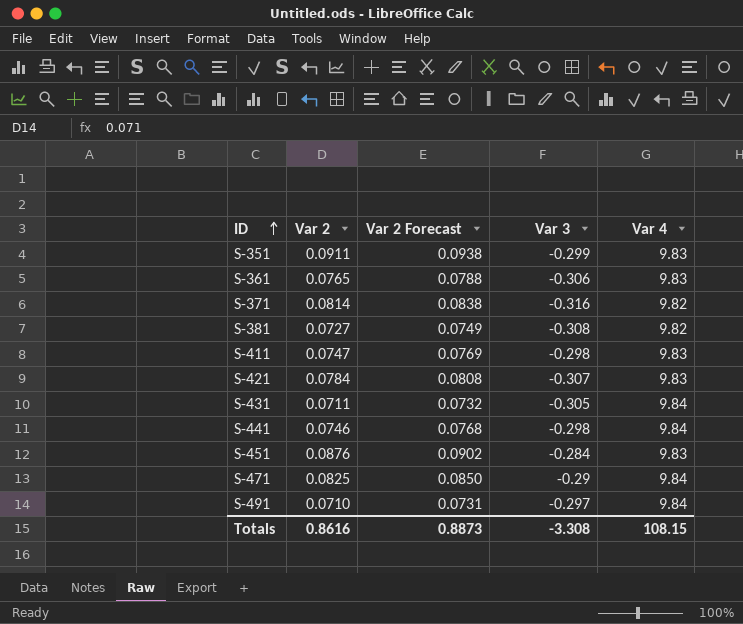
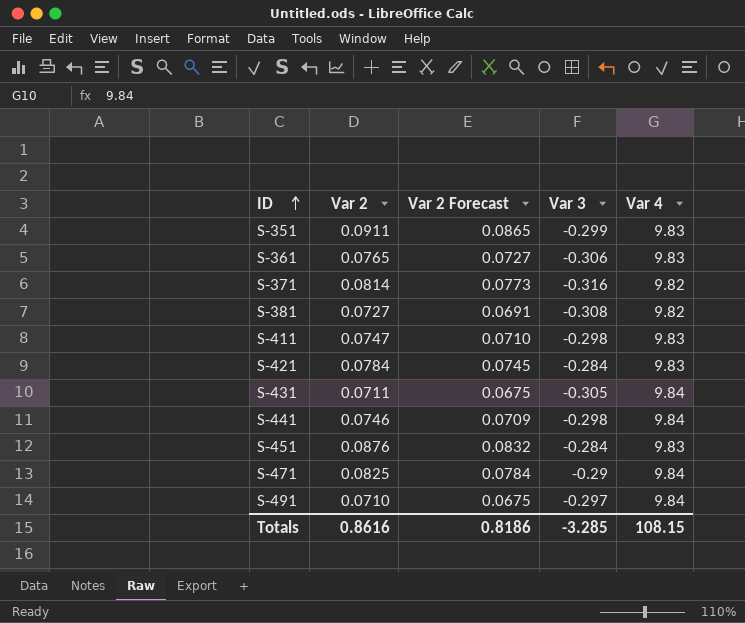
column Var 2 Forecast | formula: [Var 2] * 1.03 -> [Var 2] * 0.95
S-421 | Var 3: -0.307 -> -0.284
Totals | Var 2 Forecast: 0.8873 -> 0.8186
Totals | Var 3: -3.308 -> -3.285

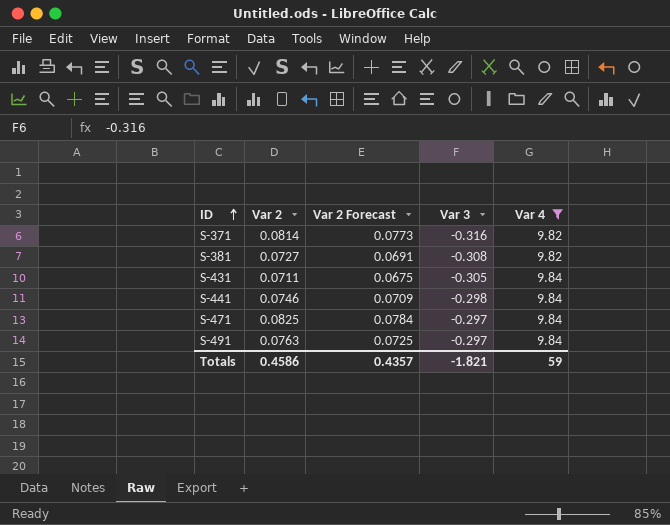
filter: none -> Var 4 != 9.83
S-471 | Var 3: -0.29 -> -0.297
S-491 | Var 2: 0.0710 -> 0.0763
S-491 | Var 2 Forecast: 0.0675 -> 0.0725
Totals | Var 2: 0.8616 -> 0.4586
Totals | Var 2 Forecast: 0.8186 -> 0.4357
Totals | Var 3: -3.285 -> -1.821
Totals | Var 4: 108.15 -> 59

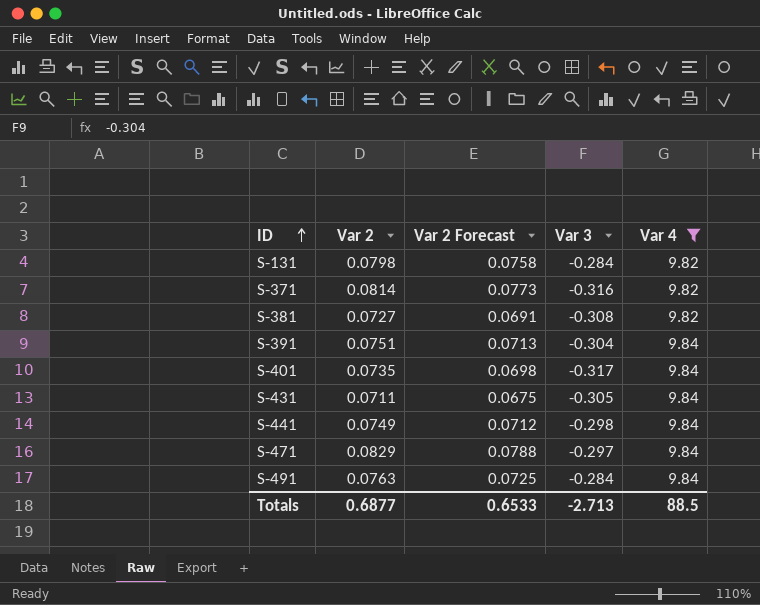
row S-131: none -> 0.0798 | 0.0758 | -0.284 | 9.82
row S-391: none -> 0.0751 | 0.0713 | -0.304 | 9.84
row S-401: none -> 0.0735 | 0.0698 | -0.317 | 9.84
S-441 | Var 2: 0.0746 -> 0.0749
S-441 | Var 2 Forecast: 0.0709 -> 0.0712
S-471 | Var 2: 0.0825 -> 0.0829
S-471 | Var 2 Forecast: 0.0784 -> 0.0788
S-491 | Var 3: -0.297 -> -0.284
Totals | Var 2: 0.4586 -> 0.6877
Totals | Var 2 Forecast: 0.4357 -> 0.6533
Totals | Var 3: -1.821 -> -2.713
Totals | Var 4: 59 -> 88.5

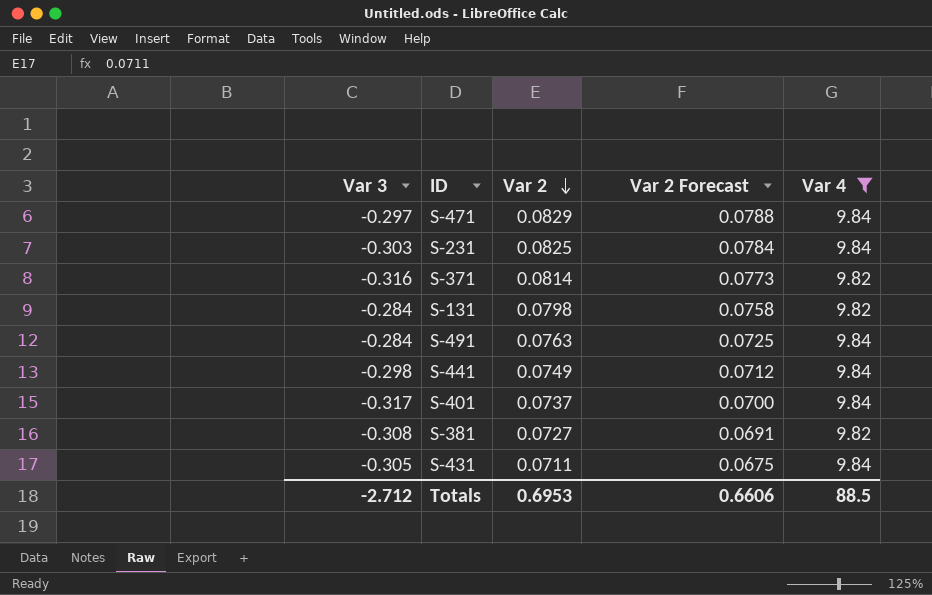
row order: ID ascending -> Var 2 descending
column Var 3 | position: 4 -> 1
row S-391: 0.0751 | 0.0713 | -0.304 | 9.84 -> none
row S-231: none -> -0.303 | 0.0825 | 0.0784 | 9.84
S-401 | Var 2: 0.0735 -> 0.0737
S-401 | Var 2 Forecast: 0.0698 -> 0.0700
Totals | Var 3: -2.713 -> -2.712
Totals | Var 2: 0.6877 -> 0.6953
Totals | Var 2 Forecast: 0.6533 -> 0.6606

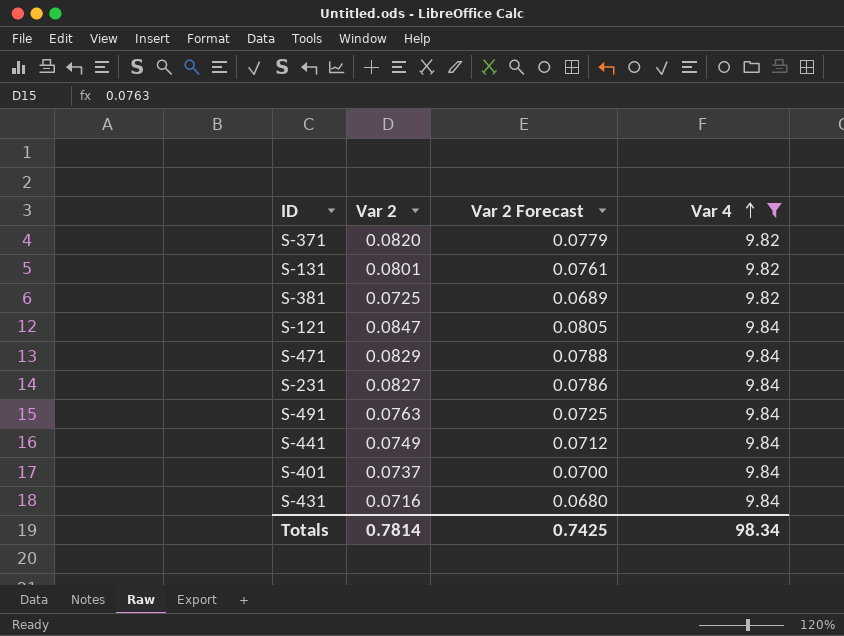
row order: Var 2 descending -> Var 4 ascending
column Var 3 | position: 1 -> none
S-371 | Var 2: 0.0814 -> 0.0820
S-371 | Var 2 Forecast: 0.0773 -> 0.0779
S-131 | Var 2: 0.0798 -> 0.0801
S-131 | Var 2 Forecast: 0.0758 -> 0.0761
S-381 | Var 2: 0.0727 -> 0.0725
S-381 | Var 2 Forecast: 0.0691 -> 0.0689
row S-121: none -> 0.0847 | 0.0805 | 9.84
S-231 | Var 2: 0.0825 -> 0.0827
S-231 | Var 2 Forecast: 0.0784 -> 0.0786
S-431 | Var 2: 0.0711 -> 0.0716
S-431 | Var 2 Forecast: 0.0675 -> 0.0680
Totals | Var 2: 0.6953 -> 0.7814
Totals | Var 2 Forecast: 0.6606 -> 0.7425
Totals | Var 4: 88.5 -> 98.34

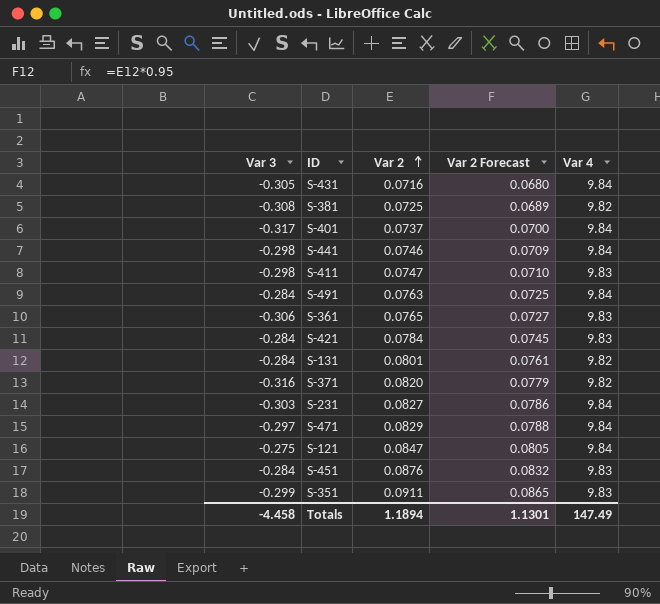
filter: Var 4 != 9.83 -> none
row order: Var 4 ascending -> Var 2 ascending
column Var 3 | position: none -> 1
S-441 | Var 2: 0.0749 -> 0.0746
S-441 | Var 2 Forecast: 0.0712 -> 0.0709
Totals | Var 2: 0.7814 -> 1.1894
Totals | Var 2 Forecast: 0.7425 -> 1.1301
Totals | Var 4: 98.34 -> 147.49

